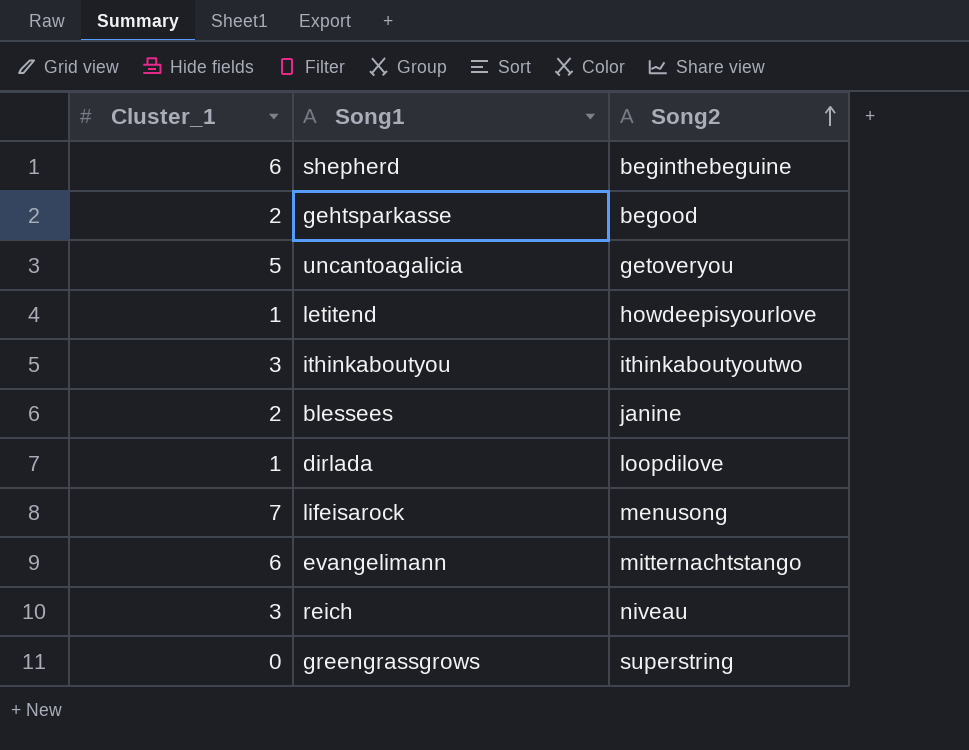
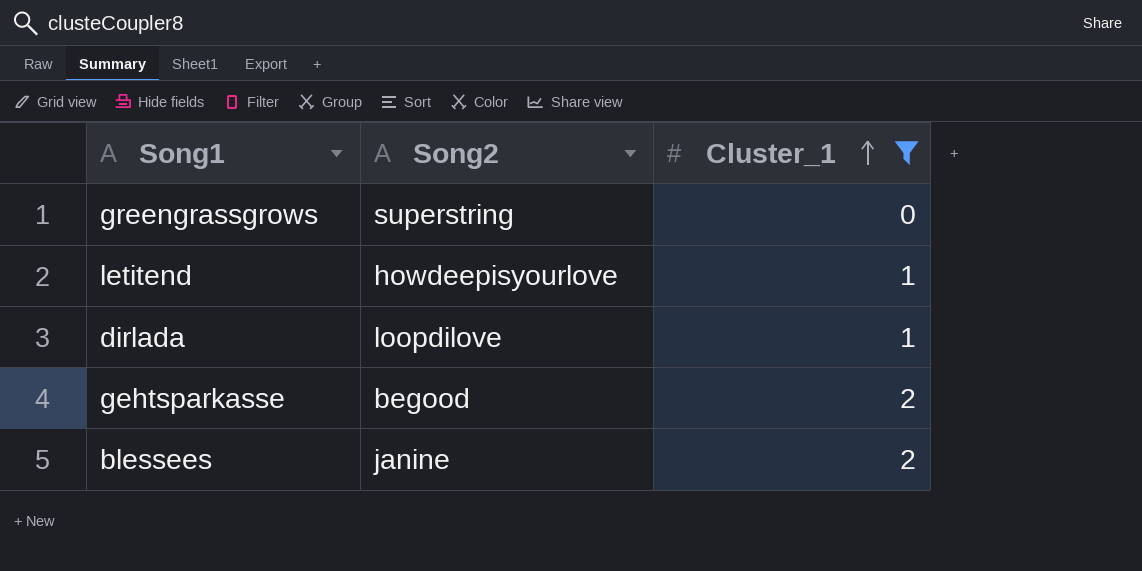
filter: none -> Cluster_1 <= 2
row order: Song2 ascending -> Cluster_1 ascending
column Cluster_1 | position: 1 -> 3

